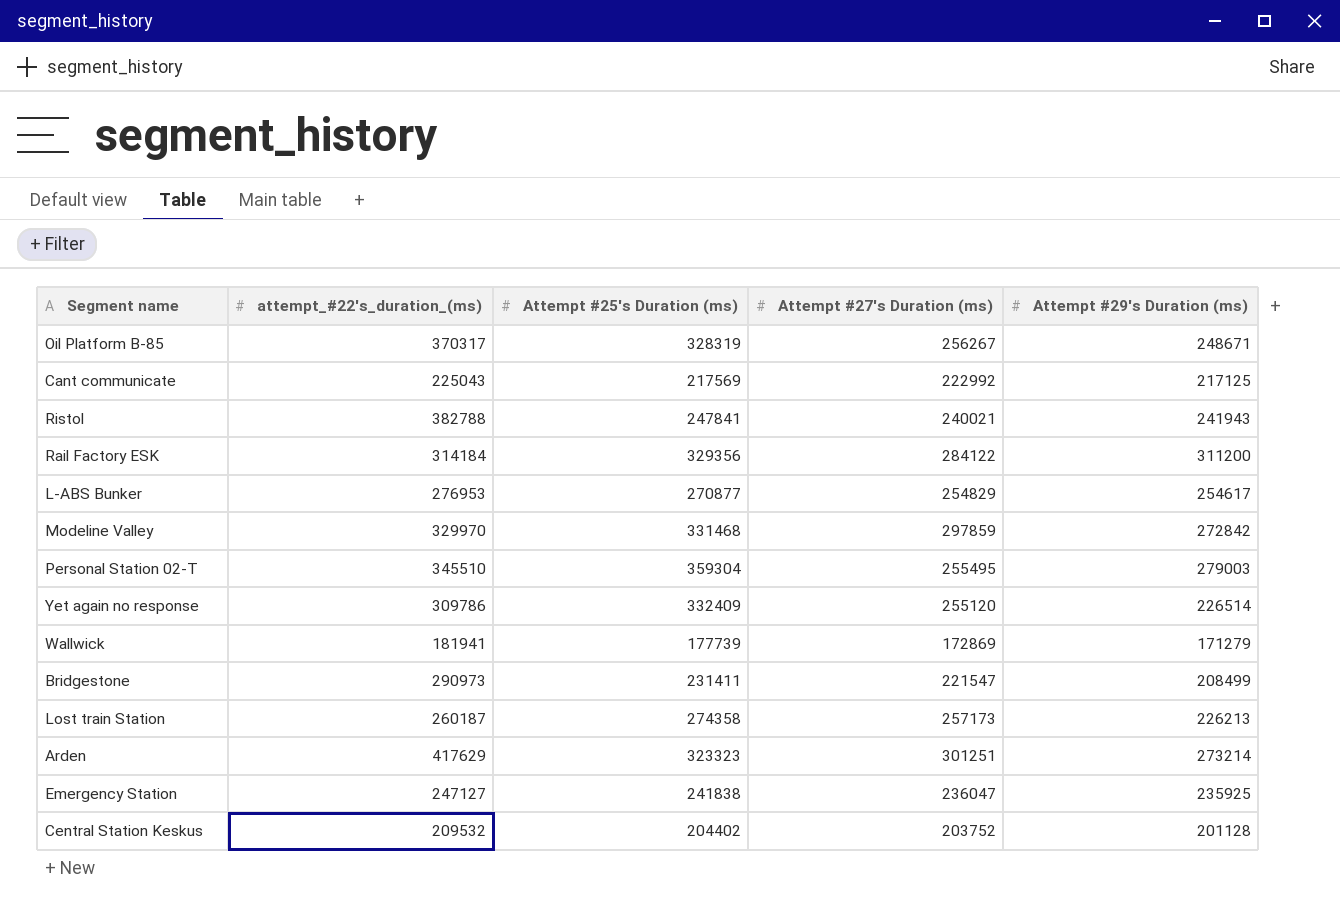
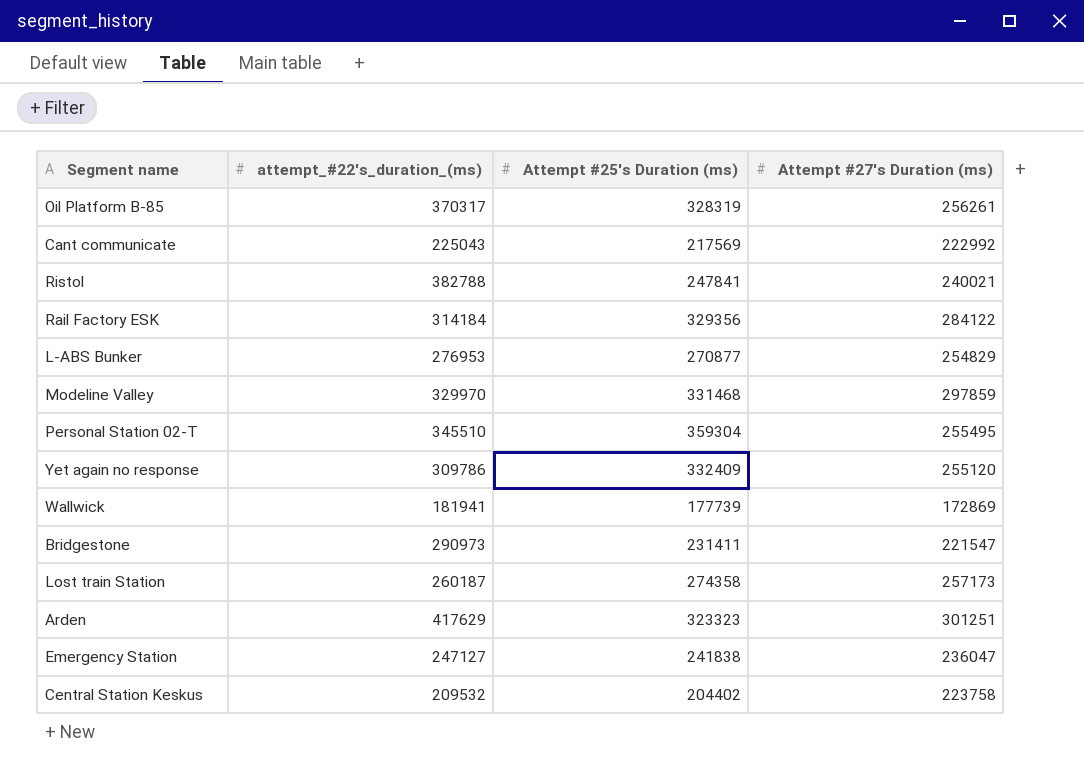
column Attempt #29's Duration (ms) | position: 5 -> none
Oil Platform B-85 | Attempt #27's Duration (ms): 256267 -> 256261
Central Station Keskus | Attempt #27's Duration (ms): 203752 -> 223758

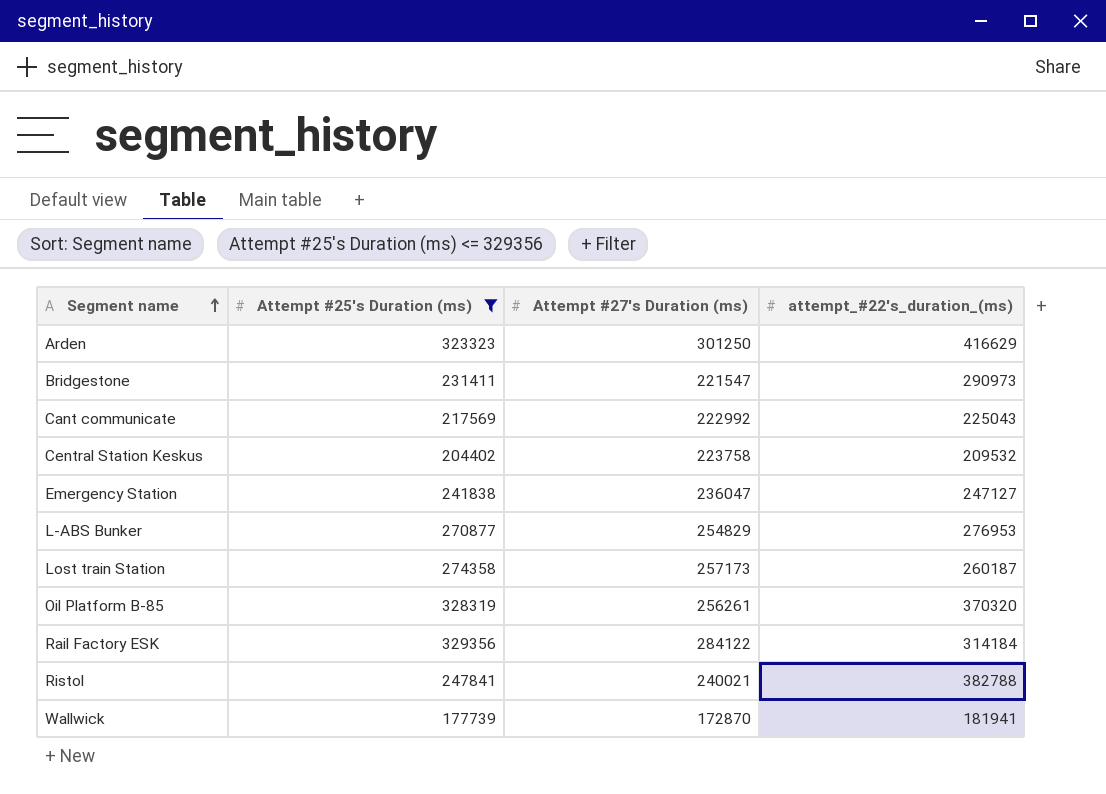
filter: none -> Attempt #25's Duration (ms) <= 329356
row order: none -> Segment name ascending
column attempt_#22's_duration_(ms) | position: 2 -> 4
Arden | Attempt #27's Duration (ms): 301251 -> 301250
Arden | attempt_#22's_duration_(ms): 417629 -> 416629
Oil Platform B-85 | attempt_#22's_duration_(ms): 370317 -> 370320
Wallwick | Attempt #27's Duration (ms): 172869 -> 172870

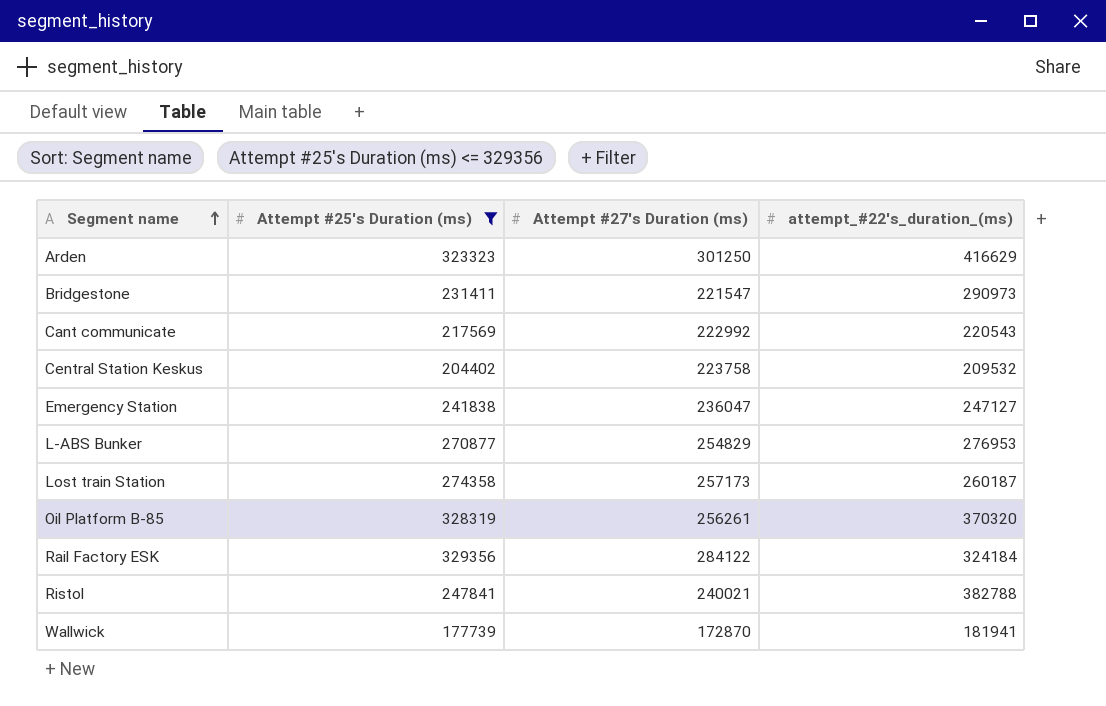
Cant communicate | attempt_#22's_duration_(ms): 225043 -> 220543
Rail Factory ESK | attempt_#22's_duration_(ms): 314184 -> 324184

